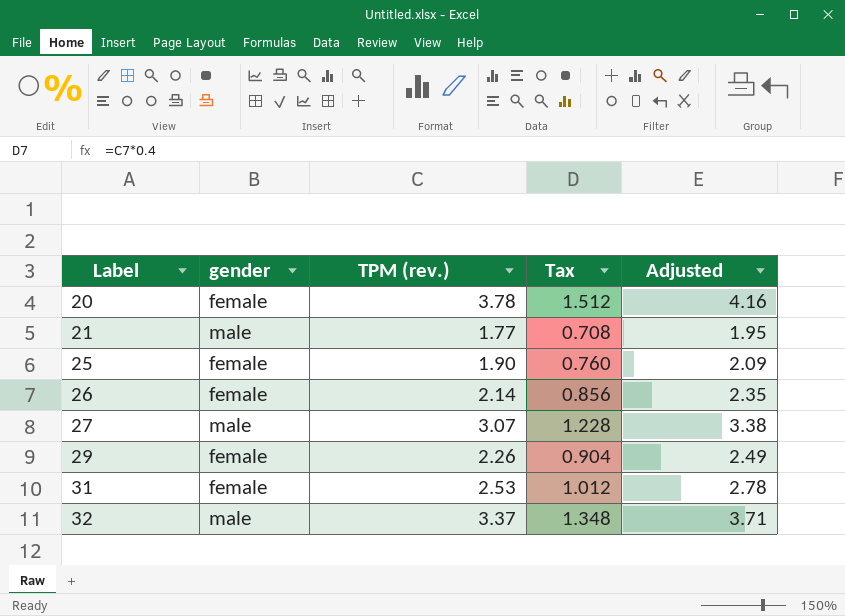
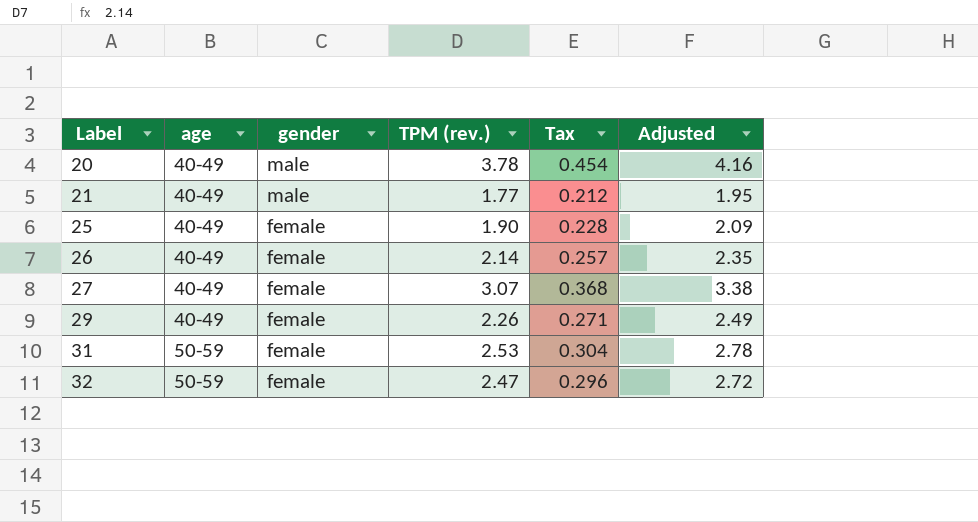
column age | position: none -> 2
column Tax | formula: [TPM (rev.)] * 0.4 -> [TPM (rev.)] * 0.12
20 | gender: female -> male
27 | gender: male -> female
32 | gender: male -> female
32 | TPM (rev.): 3.37 -> 2.47
32 | Adjusted: 3.71 -> 2.72

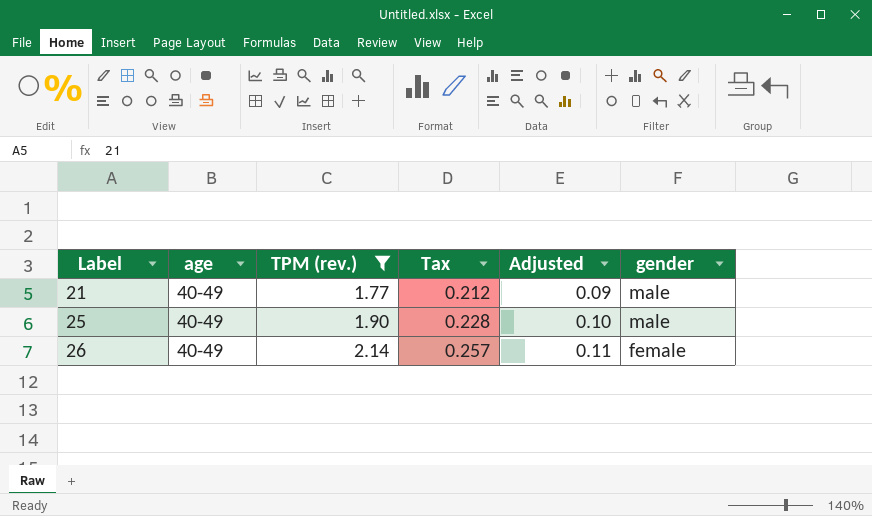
filter: none -> TPM (rev.) <= 2.14
column Adjusted | formula: [TPM (rev.)] * 1.1 -> [TPM (rev.)] * 0.05
column gender | position: 3 -> 6
25 | gender: female -> male

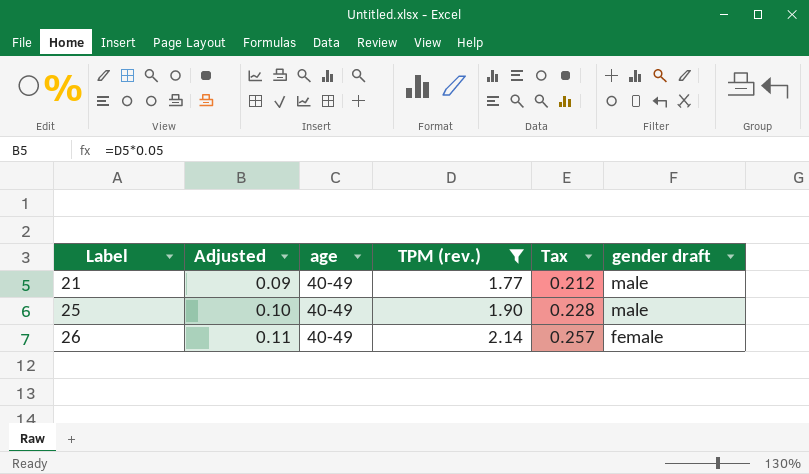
column Adjusted | position: 5 -> 2
column name: gender -> gender draft

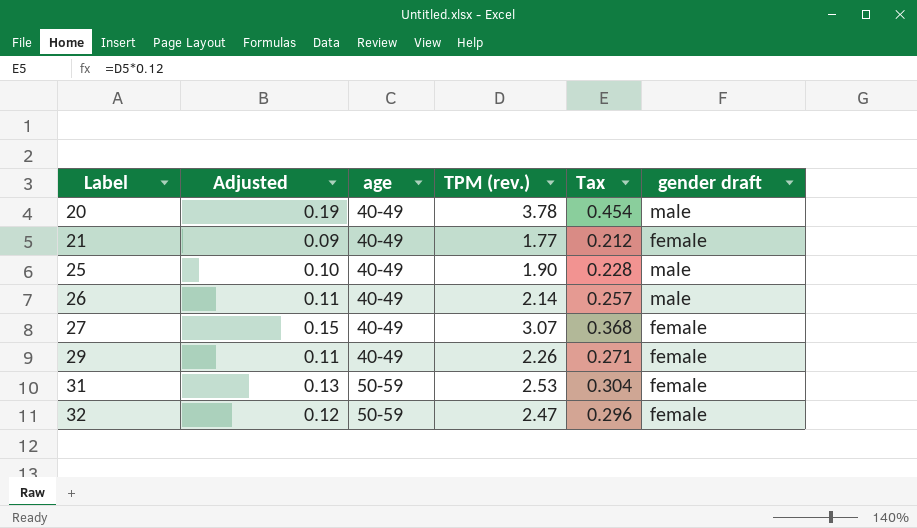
filter: TPM (rev.) <= 2.14 -> none
21 | gender draft: male -> female
26 | gender draft: female -> male

